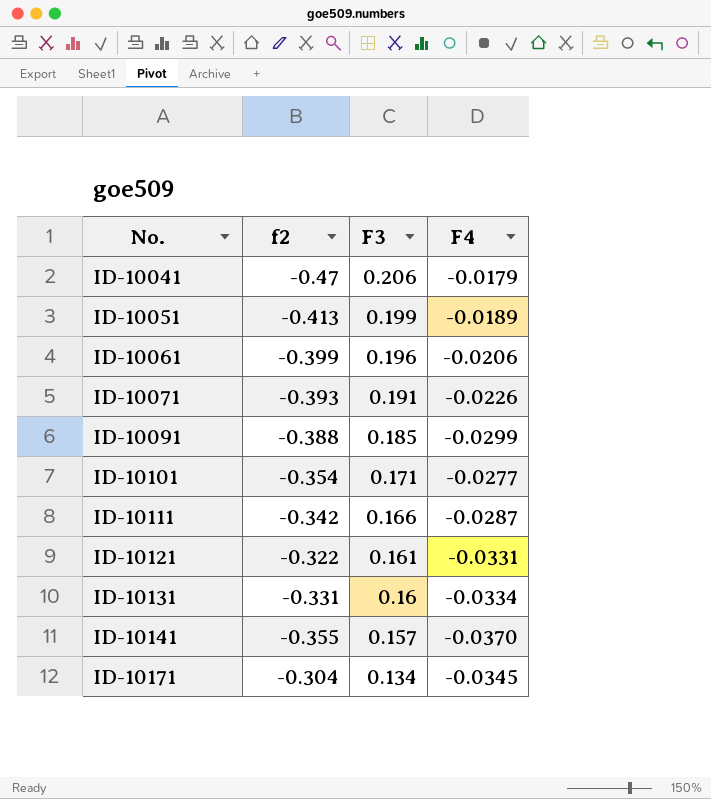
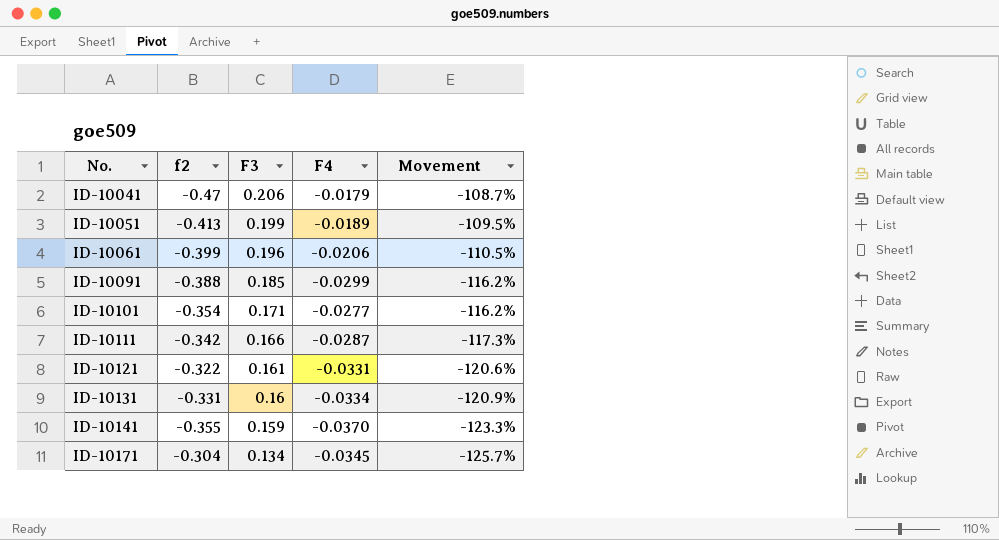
column Movement | formula: none -> ([F4] - [F3]) / [F3]
row ID-10071: -0.393 | 0.191 | -0.0226 -> none
ID-10141 | F3: 0.157 -> 0.159

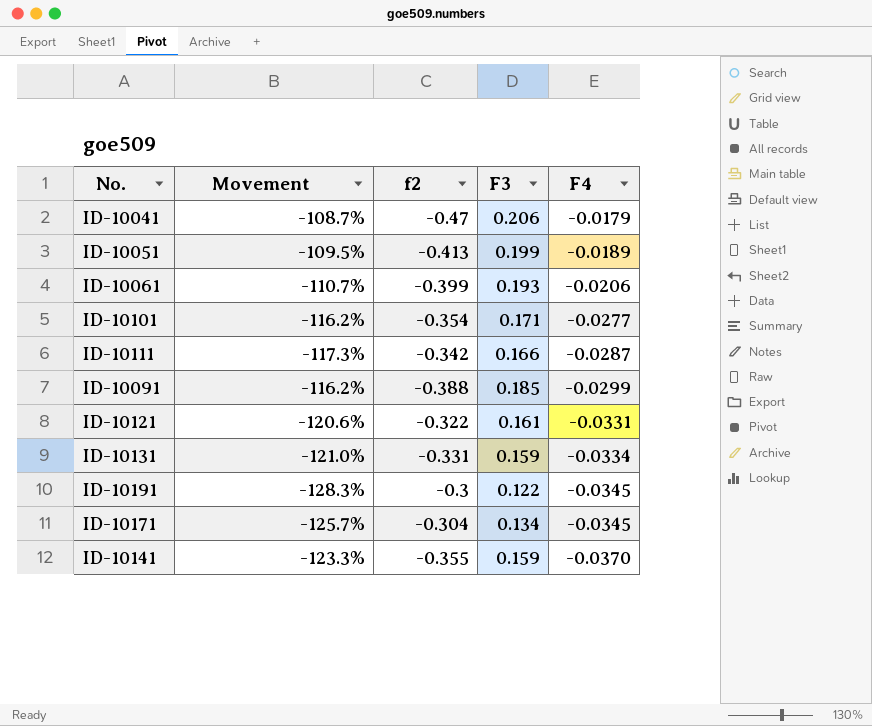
row order: No. ascending -> F4 descending
column Movement | position: 5 -> 2
ID-10061 | Movement: -110.5% -> -110.7%
ID-10061 | F3: 0.196 -> 0.193
ID-10131 | Movement: -120.9% -> -121.0%
ID-10131 | F3: 0.16 -> 0.159
row ID-10191: none -> -128.3% | -0.3 | 0.122 | -0.0345

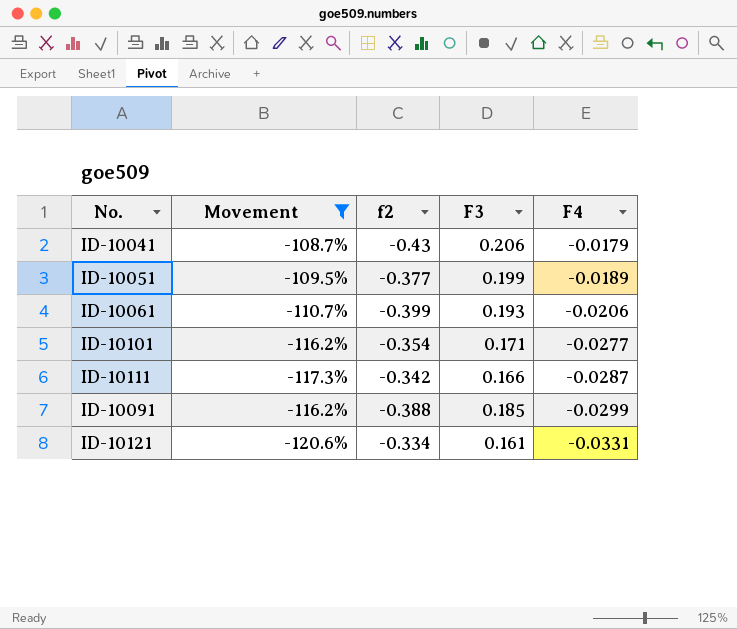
filter: none -> Movement >= -120.6%
ID-10041 | f2: -0.47 -> -0.43
ID-10051 | f2: -0.413 -> -0.377
ID-10121 | f2: -0.322 -> -0.334

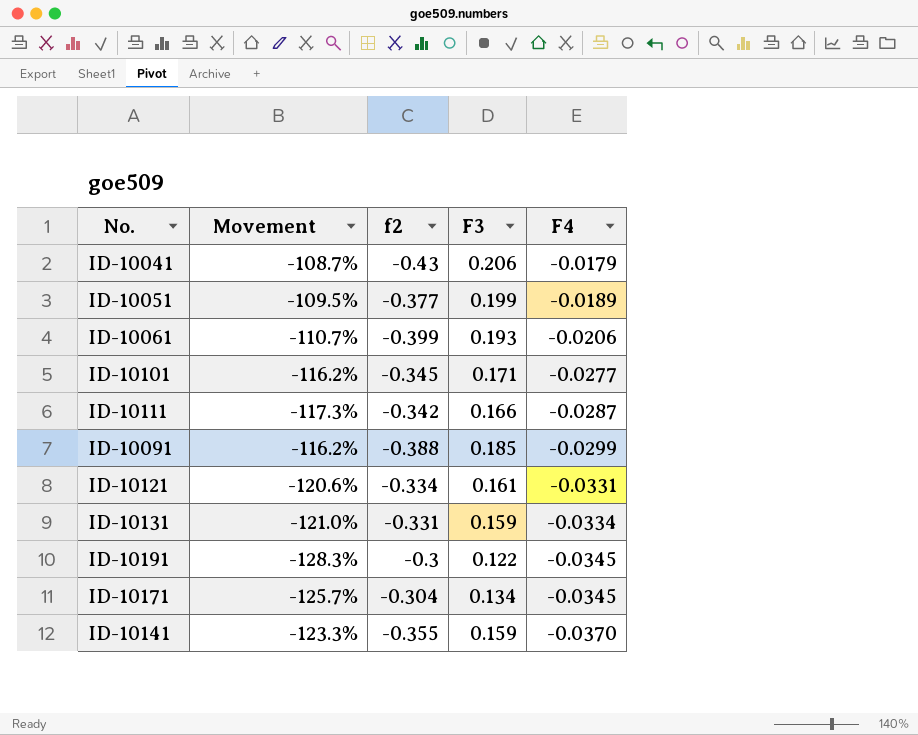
filter: Movement >= -120.6% -> none
ID-10101 | f2: -0.354 -> -0.345

